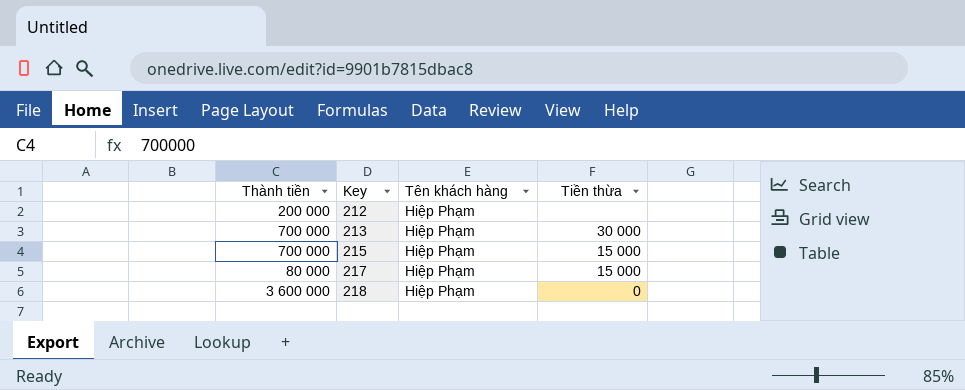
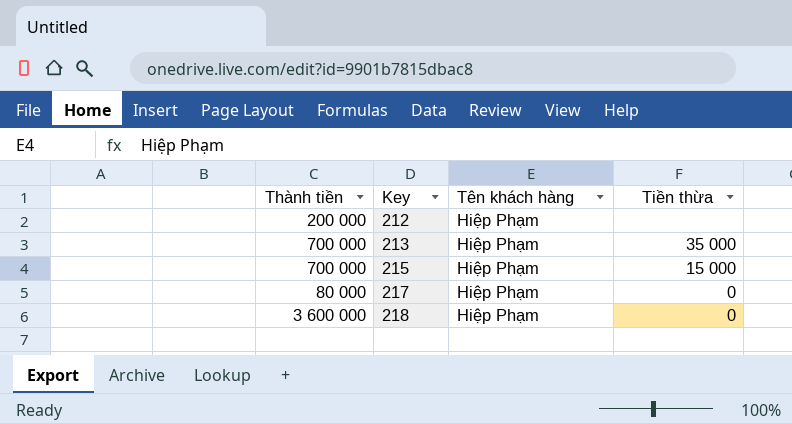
213 | Tiền thừa: 30 000 -> 35 000
217 | Tiền thừa: 15 000 -> 0

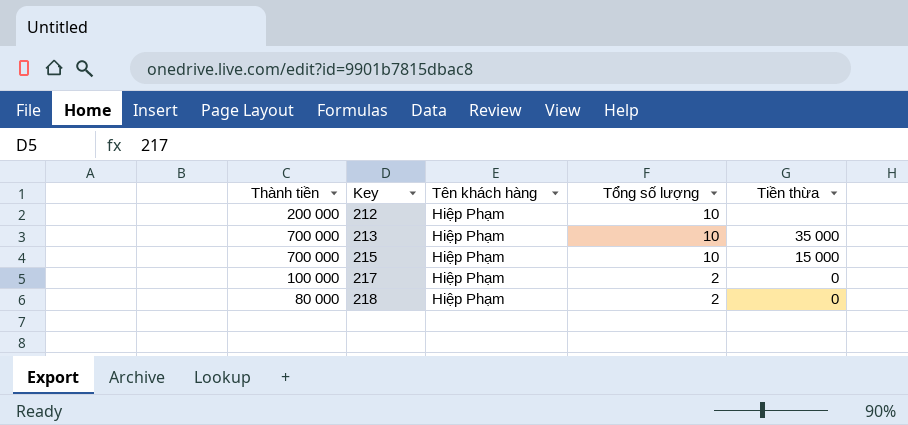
column Tổng số lượng | position: none -> 4
217 | Thành tiền: 80 000 -> 100 000
218 | Thành tiền: 3 600 000 -> 80 000

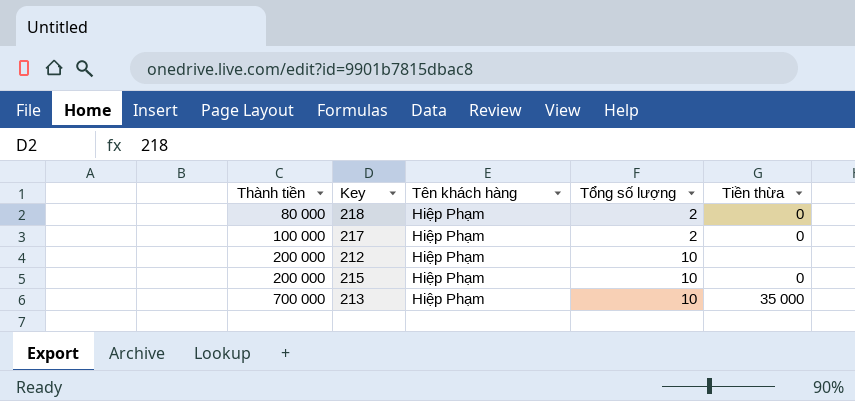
row order: Key ascending -> Thành tiền ascending
215 | Thành tiền: 700 000 -> 200 000
215 | Tiền thừa: 15 000 -> 0

